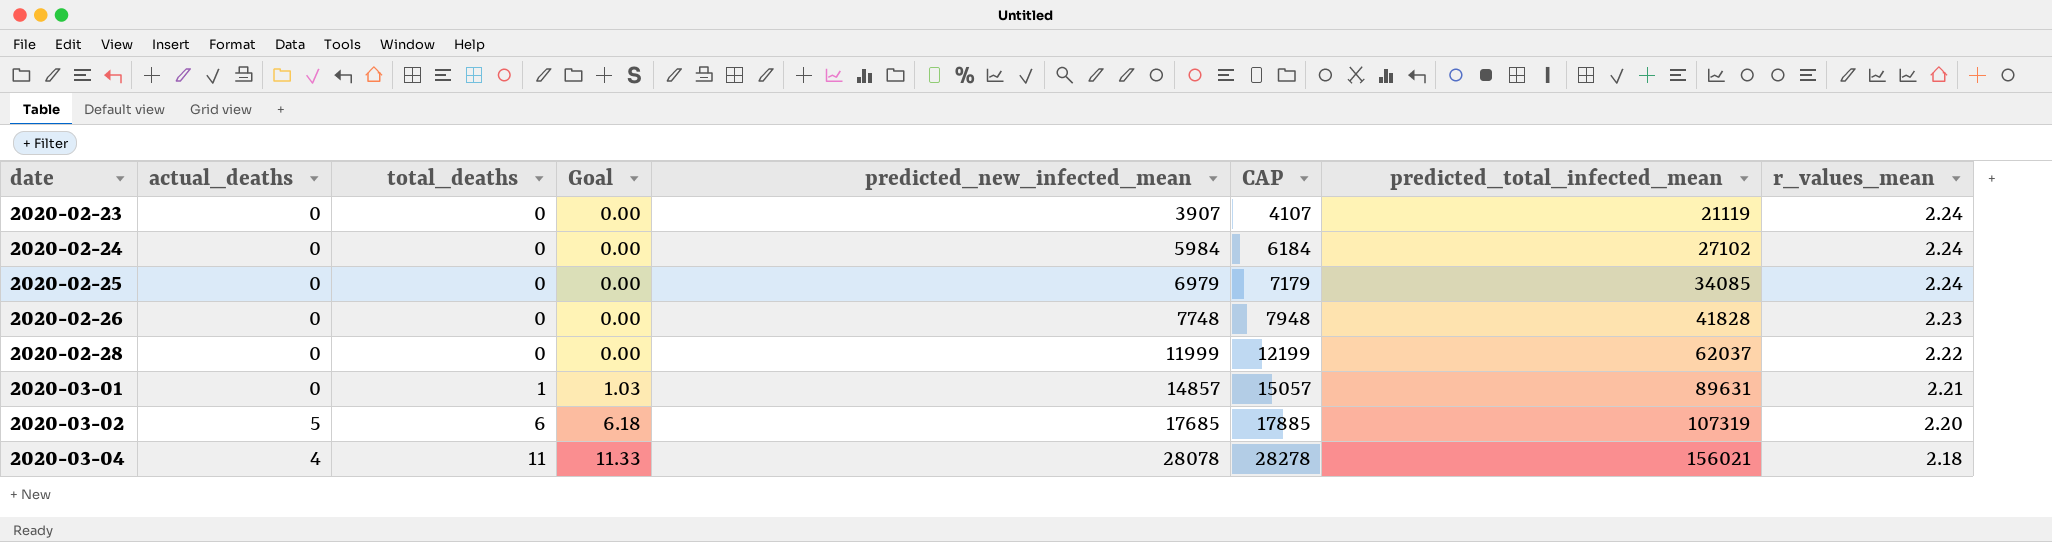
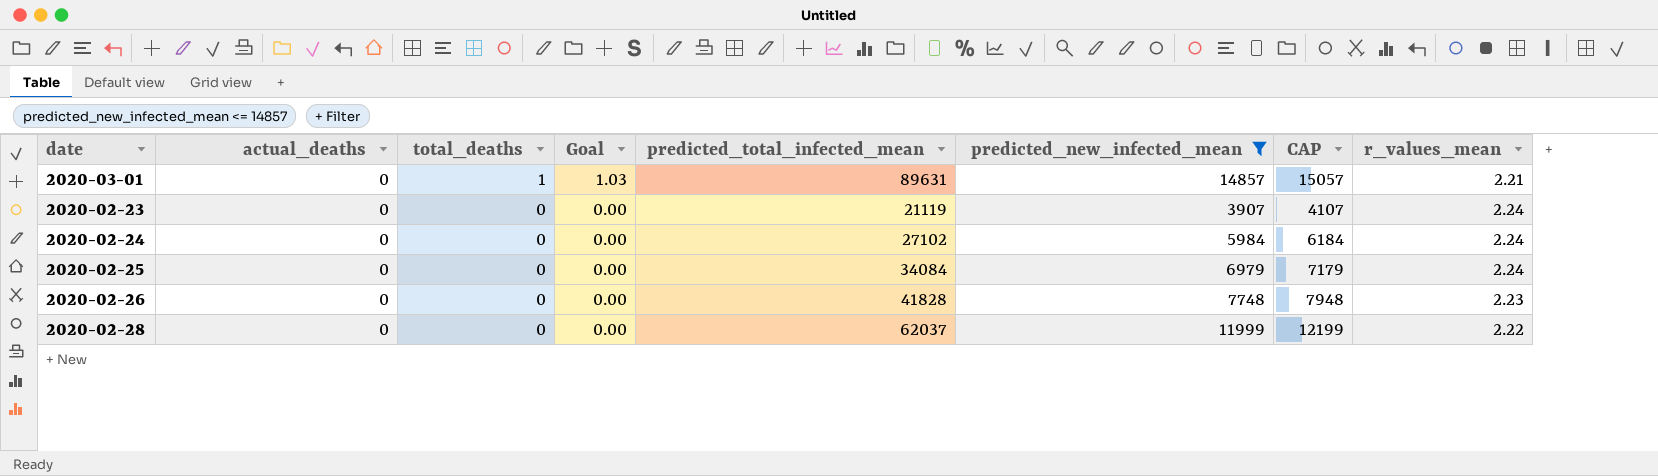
filter: none -> predicted_new_infected_mean <= 14857
row order: date ascending -> total_deaths descending
column predicted_total_infected_mean | position: 7 -> 5
2020-02-25 | predicted_total_infected_mean: 34085 -> 34084

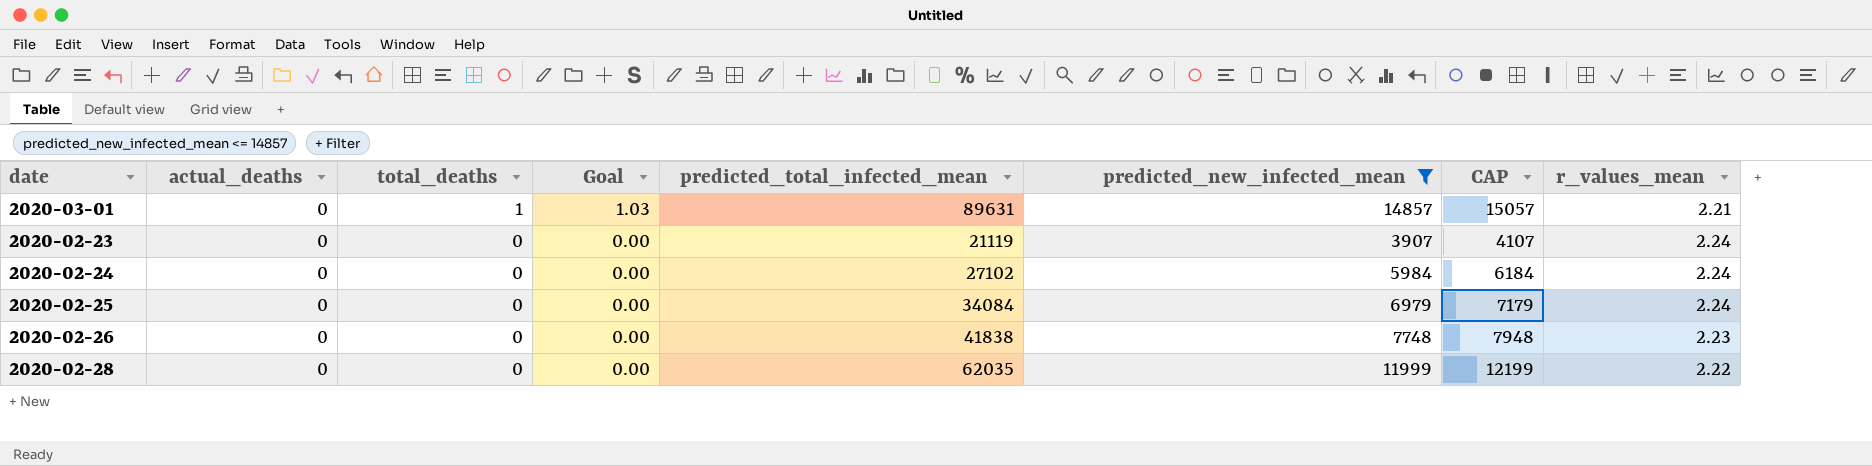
2020-02-26 | predicted_total_infected_mean: 41828 -> 41838
2020-02-28 | predicted_total_infected_mean: 62037 -> 62035

